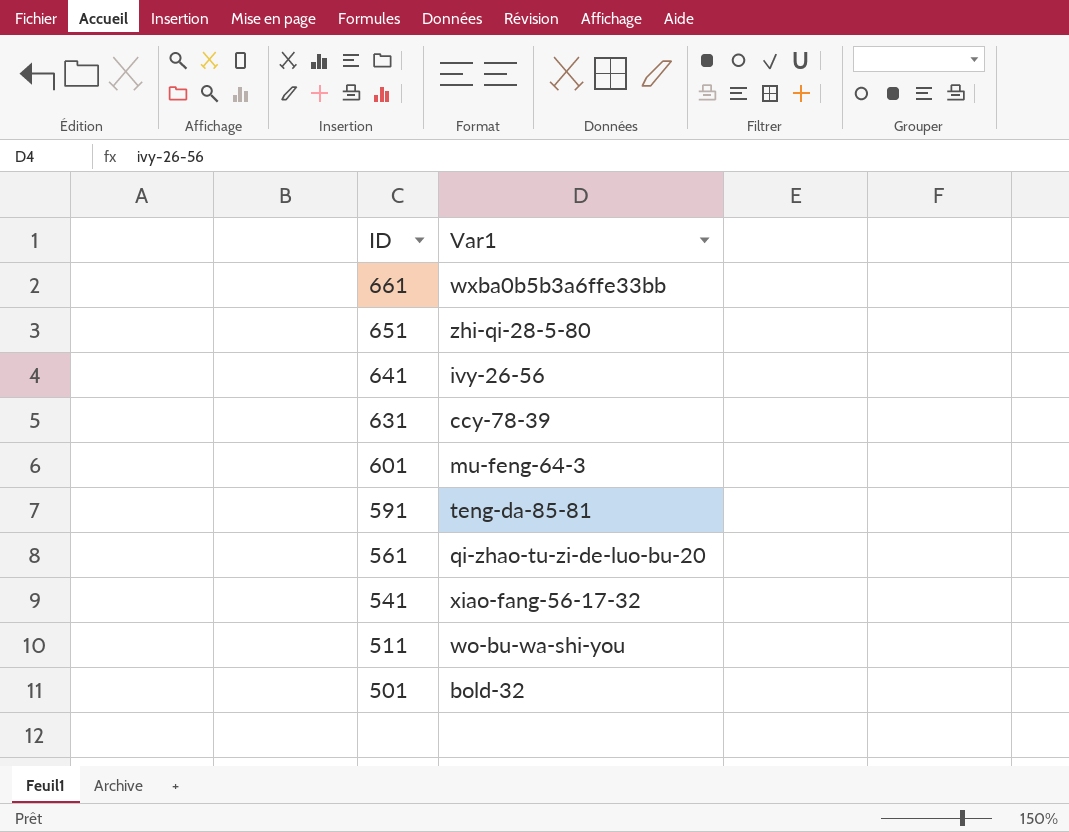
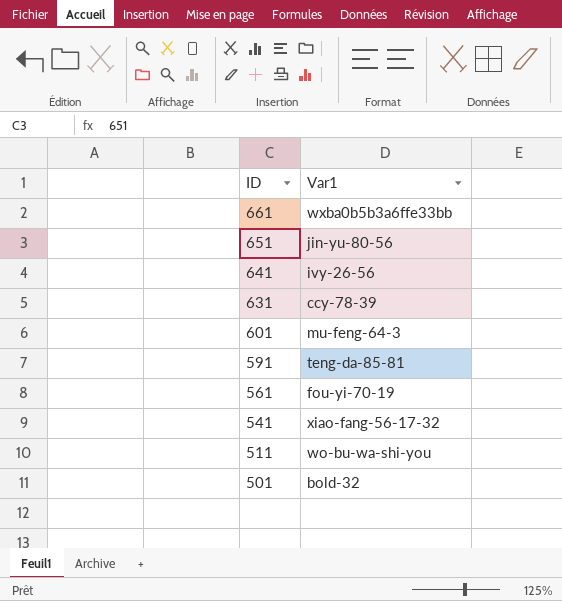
651 | Var1: zhi-qi-28-5-80 -> jin-yu-80-56
561 | Var1: qi-zhao-tu-zi-de-luo-bu-20 -> fou-yi-70-19

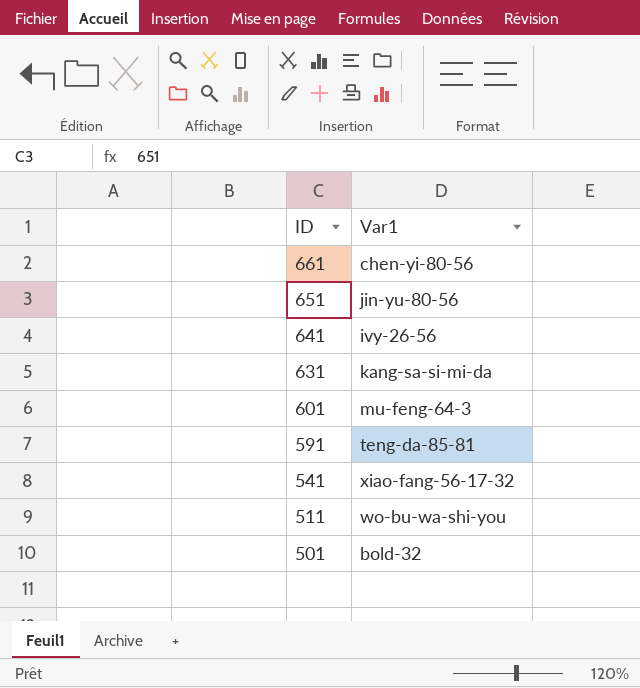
row 561: fou-yi-70-19 -> none
661 | Var1: wxba0b5b3a6ffe33bb -> chen-yi-80-56
631 | Var1: ccy-78-39 -> kang-sa-si-mi-da

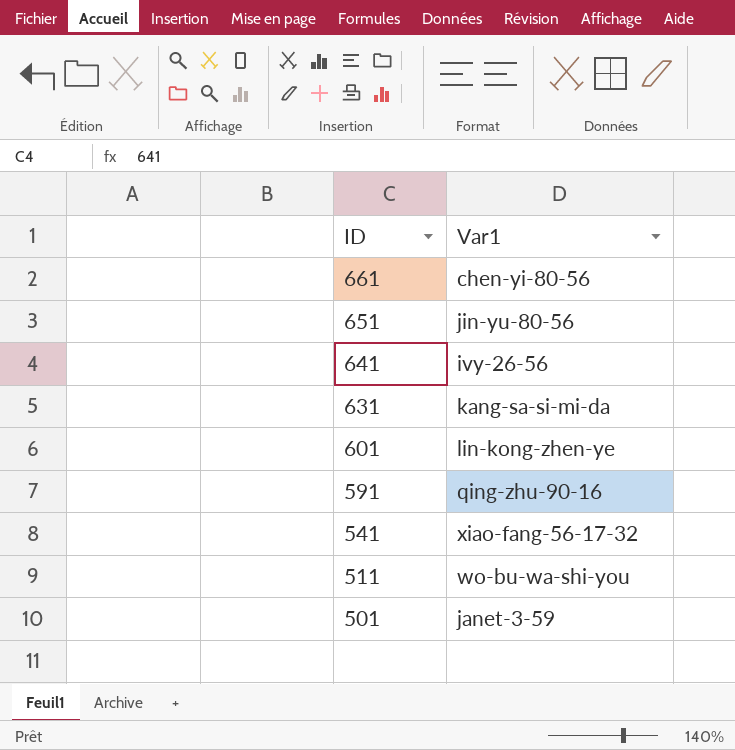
601 | Var1: mu-feng-64-3 -> lin-kong-zhen-ye
591 | Var1: teng-da-85-81 -> qing-zhu-90-16
501 | Var1: bold-32 -> janet-3-59

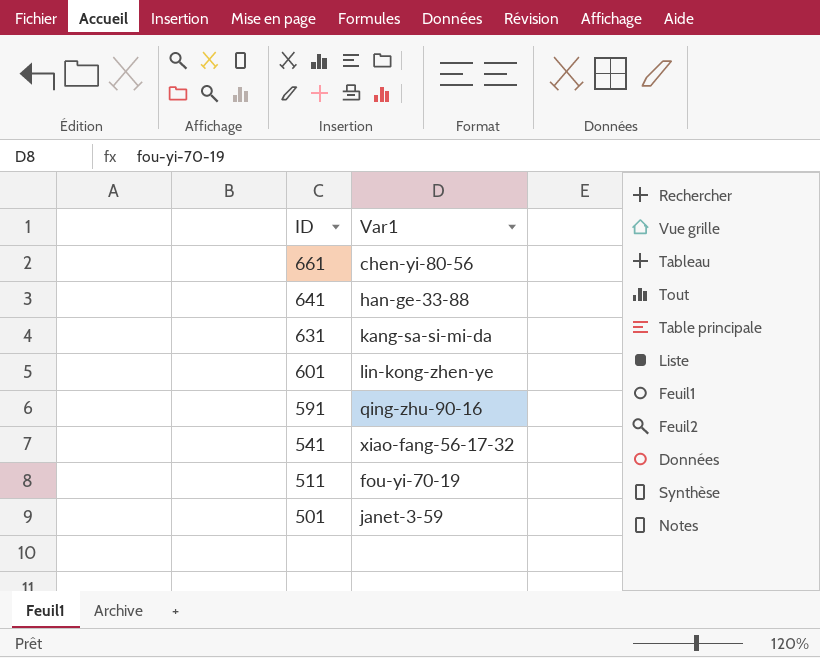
row 651: jin-yu-80-56 -> none
641 | Var1: ivy-26-56 -> han-ge-33-88
511 | Var1: wo-bu-wa-shi-you -> fou-yi-70-19

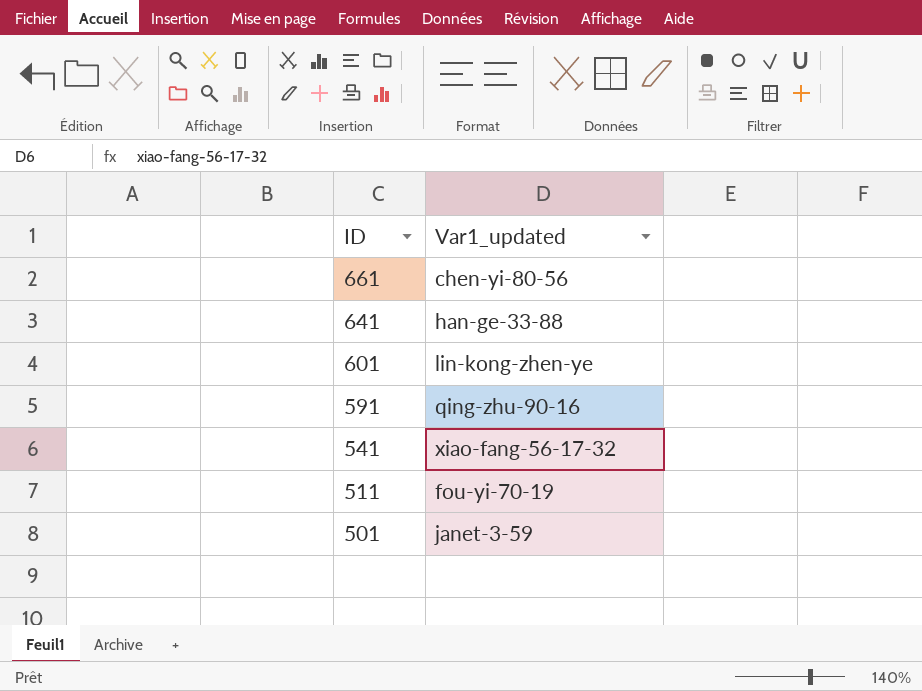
column name: Var1 -> Var1_updated
row 631: kang-sa-si-mi-da -> none

